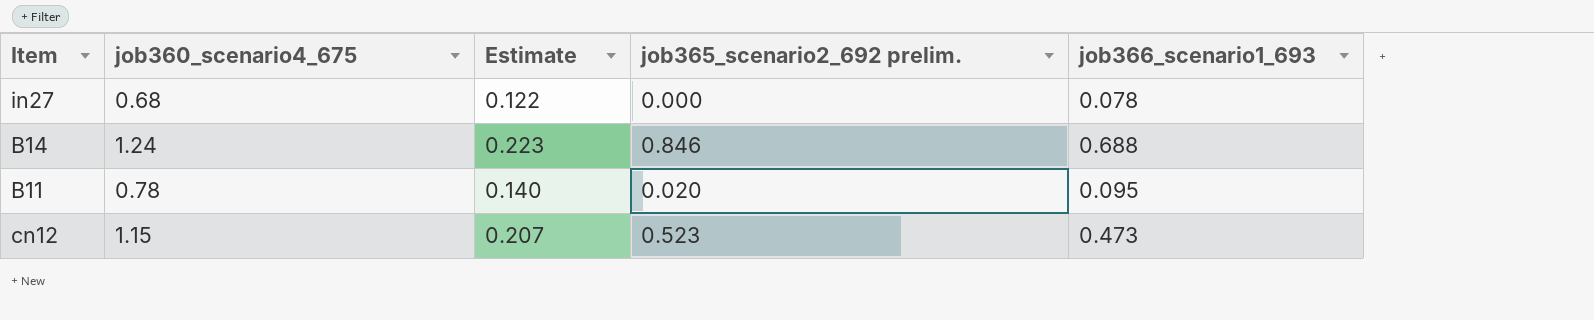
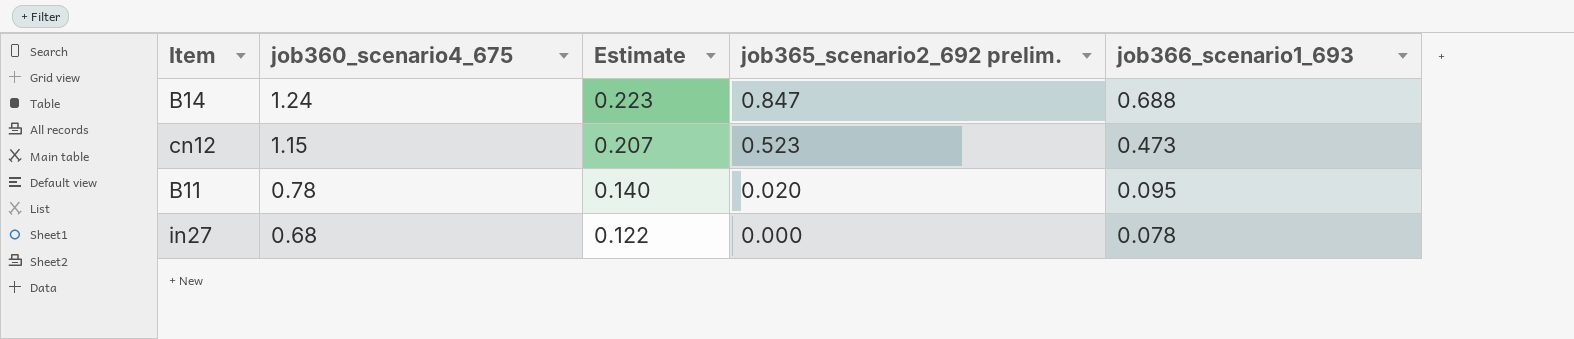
row order: none -> job360_scenario4_675 descending
B14 | job365_scenario2_692 prelim.: 0.846 -> 0.847

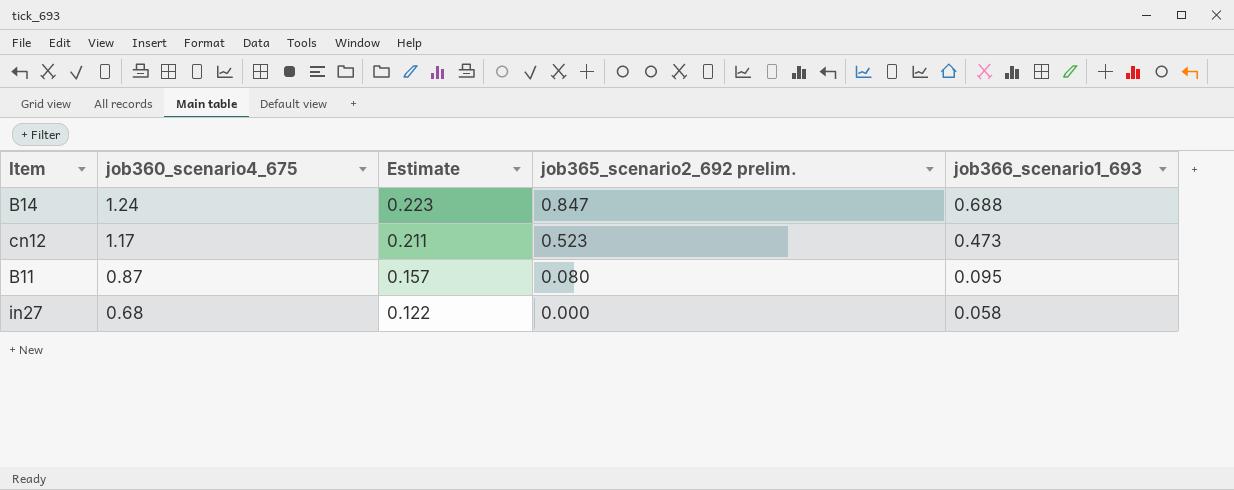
cn12 | job360_scenario4_675: 1.15 -> 1.17
cn12 | Estimate: 0.207 -> 0.211
B11 | job360_scenario4_675: 0.78 -> 0.87
B11 | Estimate: 0.140 -> 0.157
B11 | job365_scenario2_692 prelim.: 0.020 -> 0.080
in27 | job366_scenario1_693: 0.078 -> 0.058

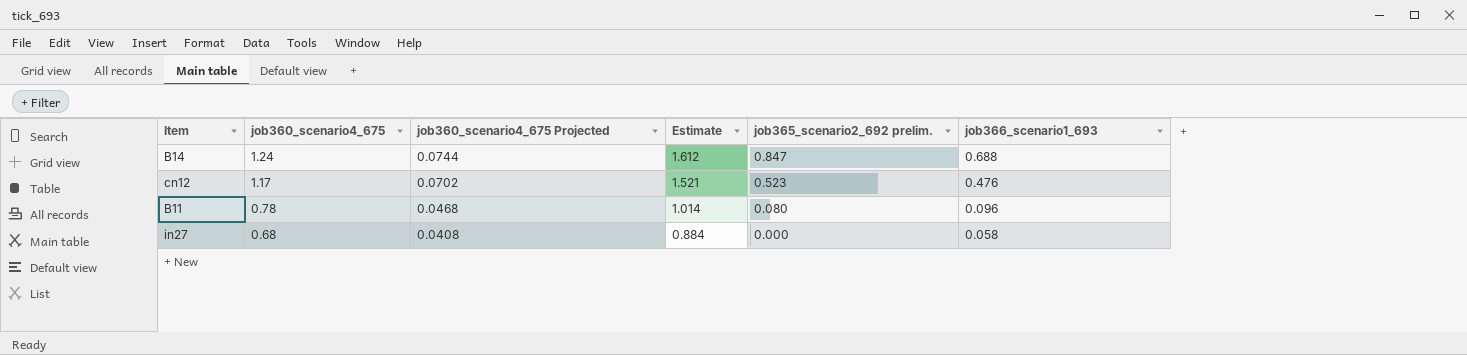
column job360_scenario4_675 Projected | formula: none -> [job360_scenario4_675] * 0.06
column Estimate | formula: [job360_scenario4_675] * 0.18 -> [job360_scenario4_675] * 1.3
cn12 | job366_scenario1_693: 0.473 -> 0.476
B11 | job360_scenario4_675: 0.87 -> 0.78
B11 | job366_scenario1_693: 0.095 -> 0.096

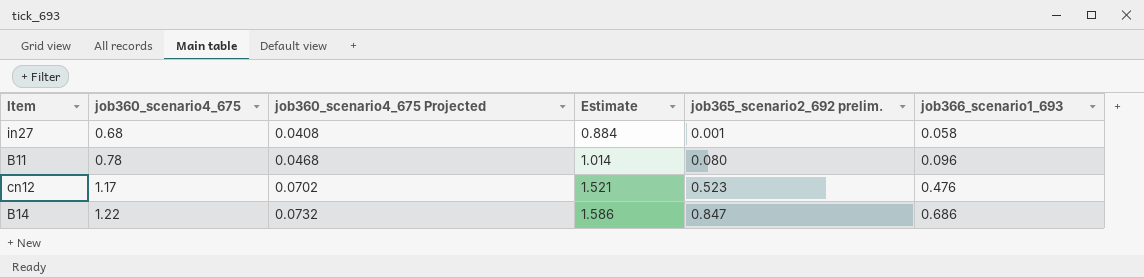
row order: job360_scenario4_675 descending -> job360_scenario4_675 ascending
in27 | job365_scenario2_692 prelim.: 0.000 -> 0.001
B14 | job360_scenario4_675: 1.24 -> 1.22
B14 | job360_scenario4_675 Projected: 0.0744 -> 0.0732
B14 | Estimate: 1.612 -> 1.586
B14 | job366_scenario1_693: 0.688 -> 0.686

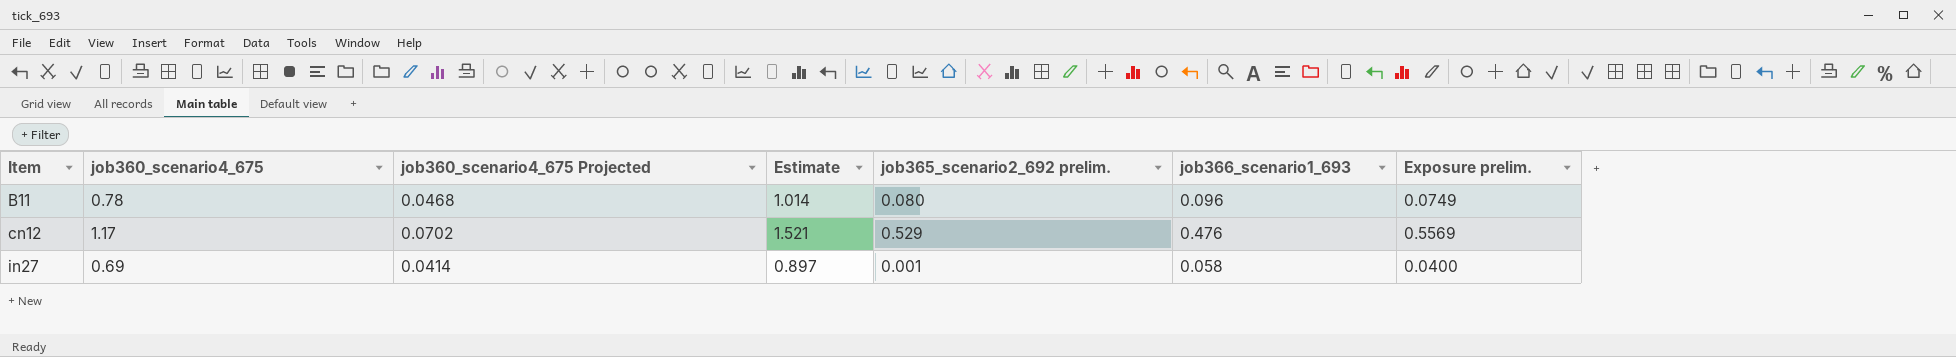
row order: job360_scenario4_675 ascending -> Item ascending
column Exposure prelim. | formula: none -> [job360_scenario4_675] * [job366_scenario1_693]
row B14: 1.22 | 0.0732 | 1.586 | 0.847 | 0.686 -> none
cn12 | job365_scenario2_692 prelim.: 0.523 -> 0.529
in27 | job360_scenario4_675: 0.68 -> 0.69
in27 | job360_scenario4_675 Projected: 0.0408 -> 0.0414
in27 | Estimate: 0.884 -> 0.897

